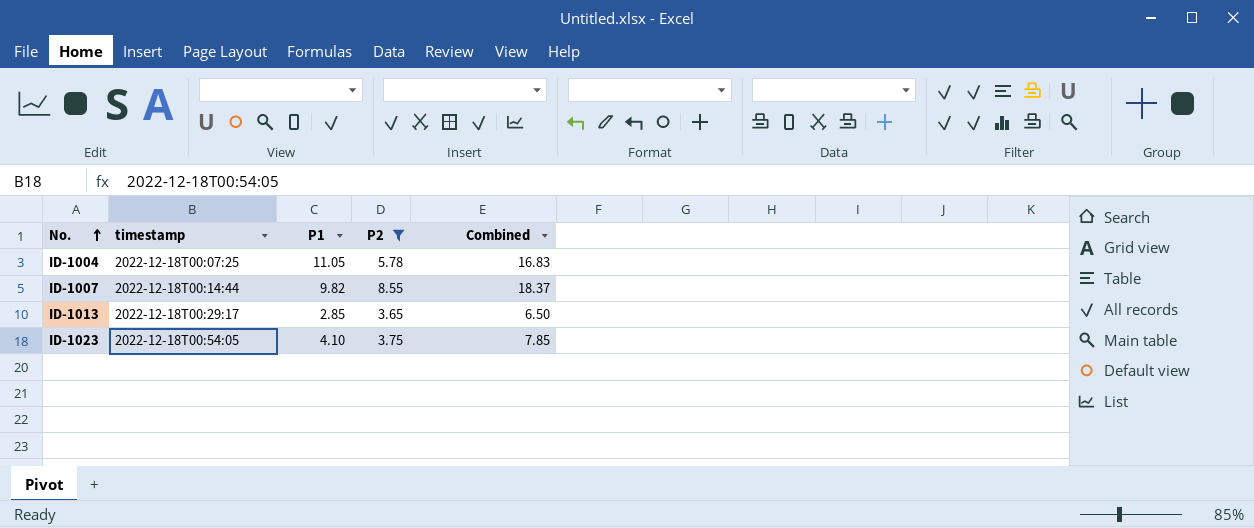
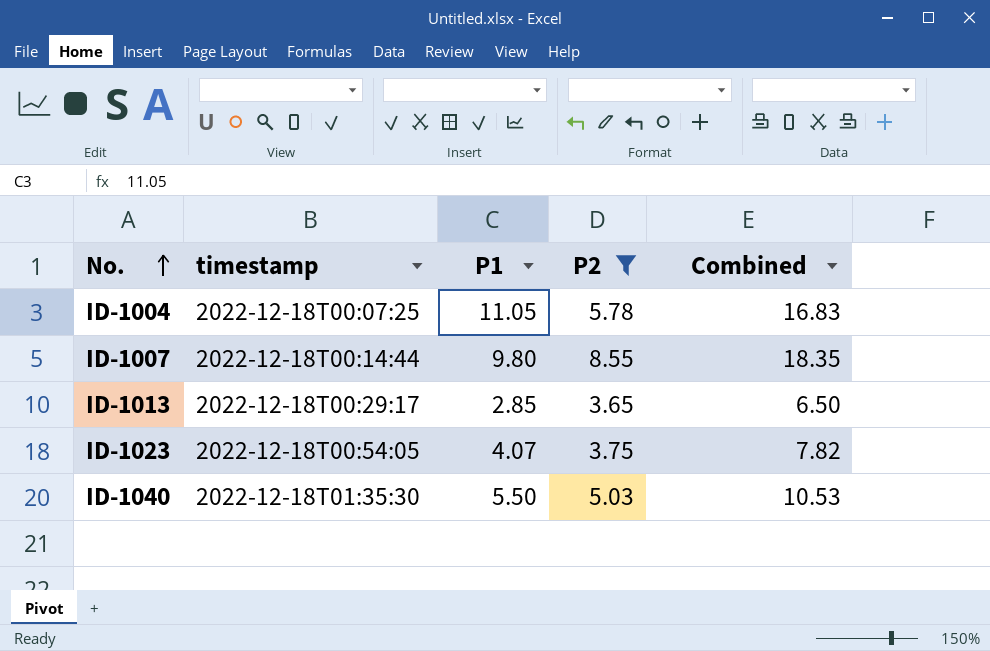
ID-1007 | P1: 9.82 -> 9.80
ID-1007 | Combined: 18.37 -> 18.35
ID-1023 | P1: 4.10 -> 4.07
ID-1023 | Combined: 7.85 -> 7.82
row ID-1040: none -> 2022-12-18T01:35:30 | 5.50 | 5.03 | 10.53

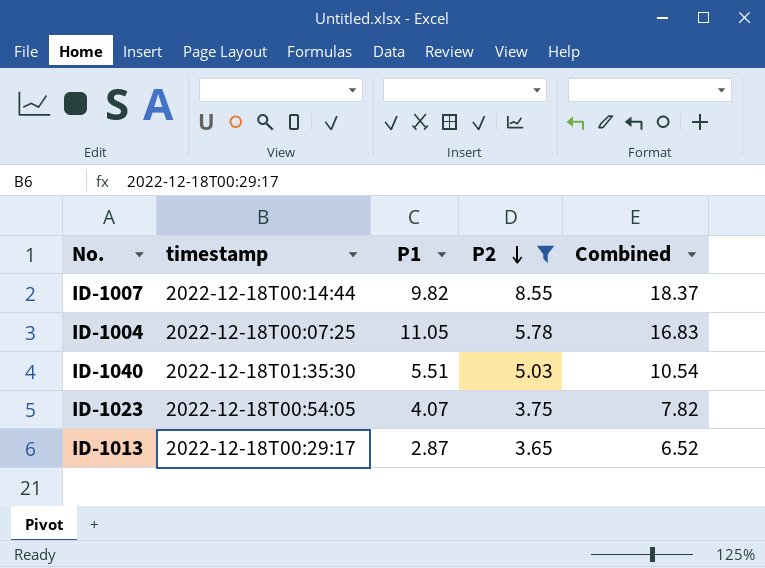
row order: No. ascending -> P2 descending
ID-1007 | P1: 9.80 -> 9.82
ID-1007 | Combined: 18.35 -> 18.37
ID-1040 | P1: 5.50 -> 5.51
ID-1040 | Combined: 10.53 -> 10.54
ID-1013 | P1: 2.85 -> 2.87
ID-1013 | Combined: 6.50 -> 6.52

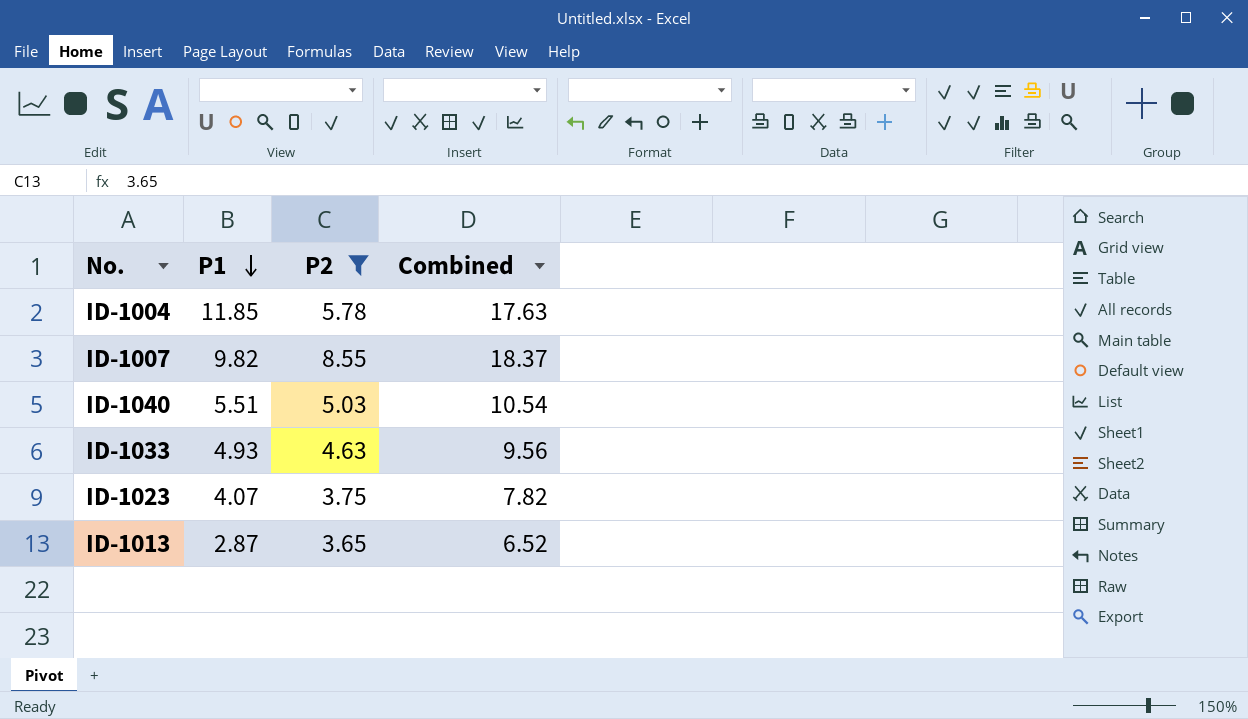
row order: P2 descending -> P1 descending
column timestamp | position: 2 -> none
ID-1004 | P1: 11.05 -> 11.85
ID-1004 | Combined: 16.83 -> 17.63
row ID-1033: none -> 4.93 | 4.63 | 9.56

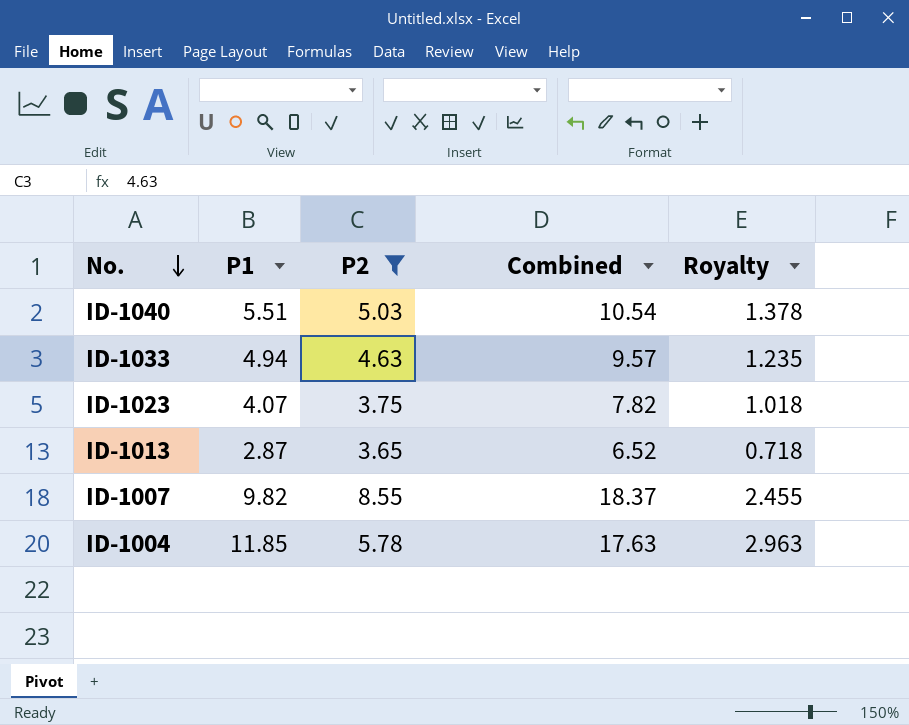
row order: P1 descending -> No. descending
column Royalty | formula: none -> [P1] * 0.25
ID-1033 | P1: 4.93 -> 4.94
ID-1033 | Combined: 9.56 -> 9.57

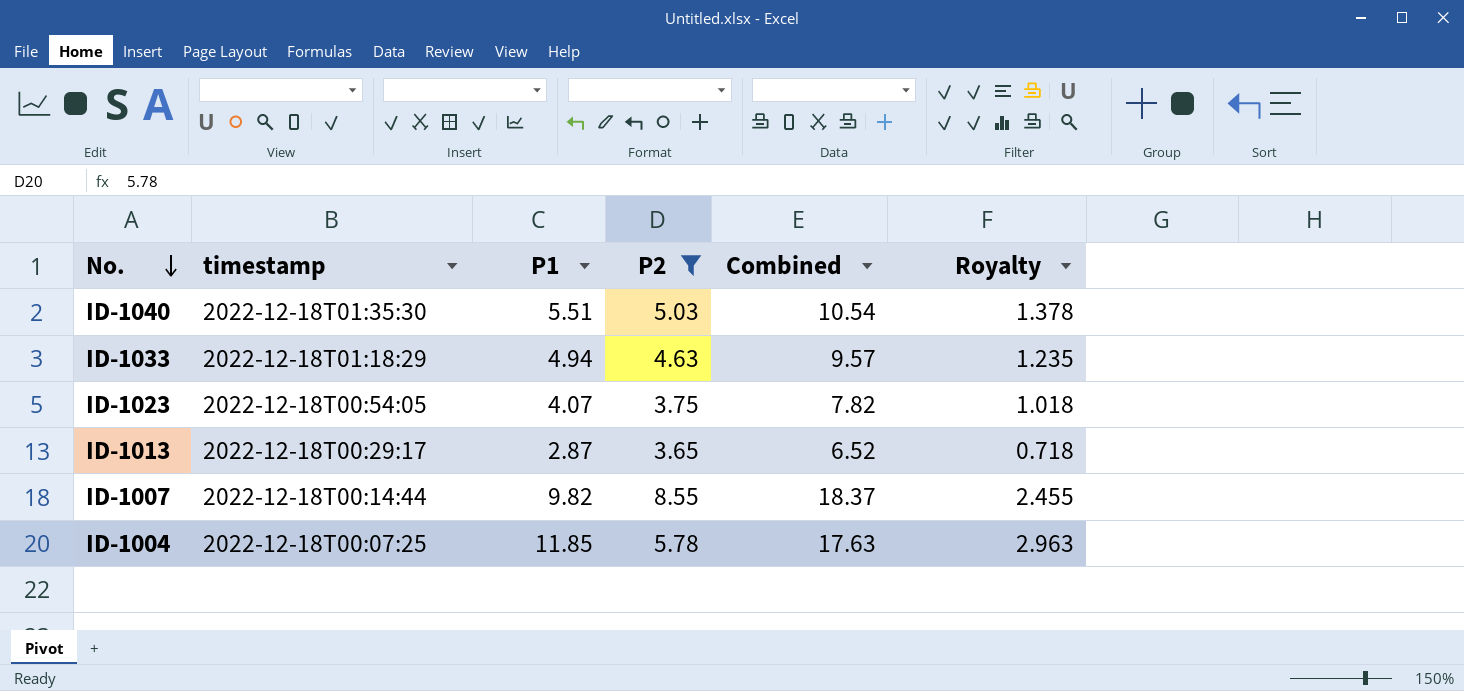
column timestamp | position: none -> 2

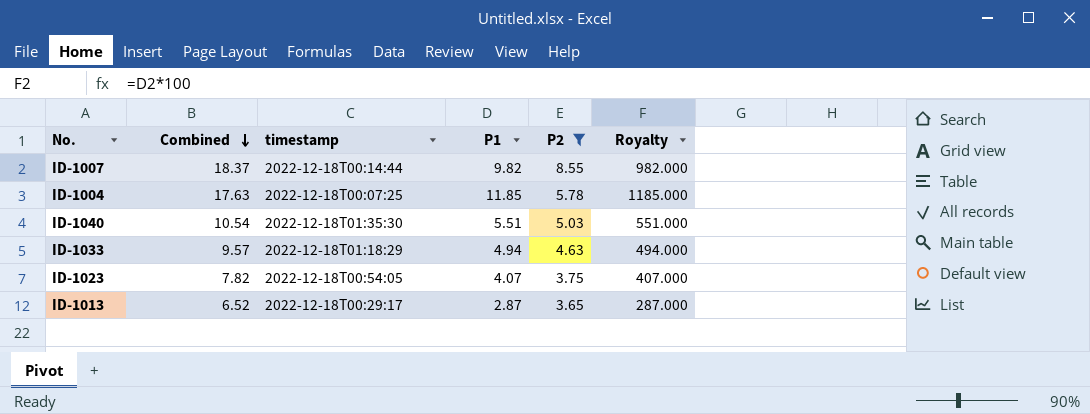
row order: No. descending -> Combined descending
column Combined | position: 5 -> 2
column Royalty | formula: [P1] * 0.25 -> [P1] * 100

